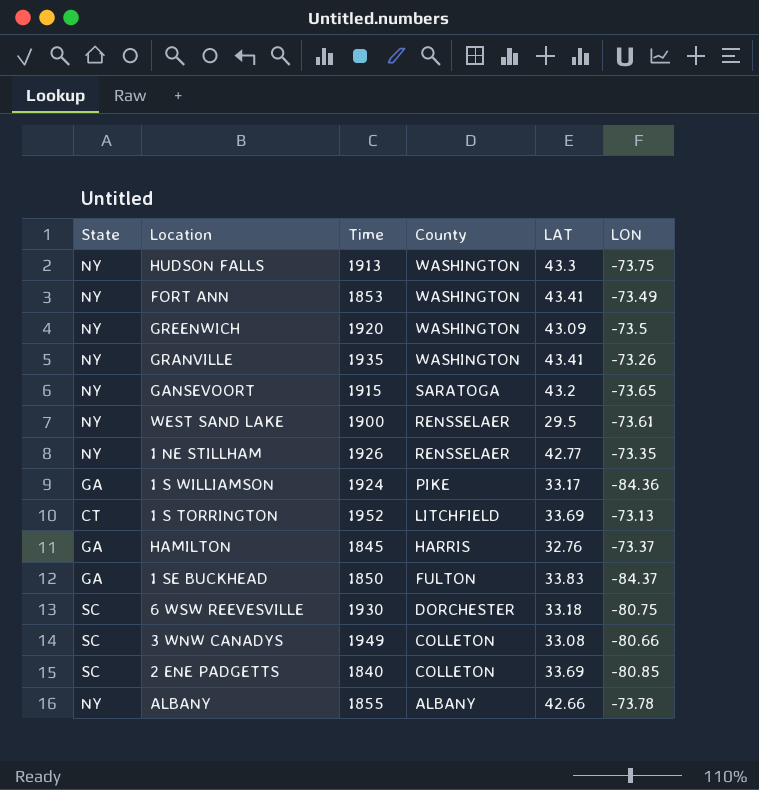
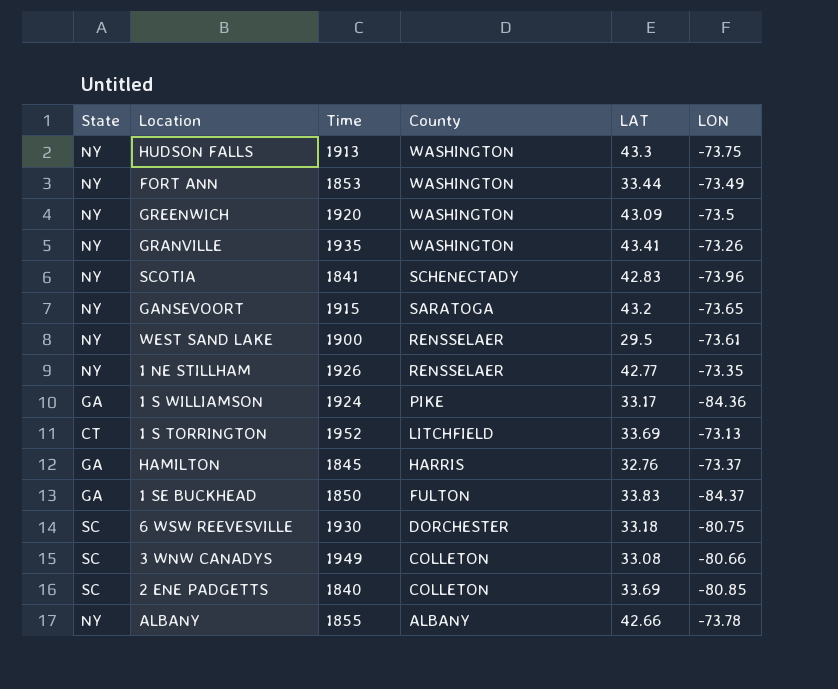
FORT ANN | LAT: 43.41 -> 33.44
row SCOTIA: none -> NY | 1841 | SCHENECTADY | 42.83 | -73.96

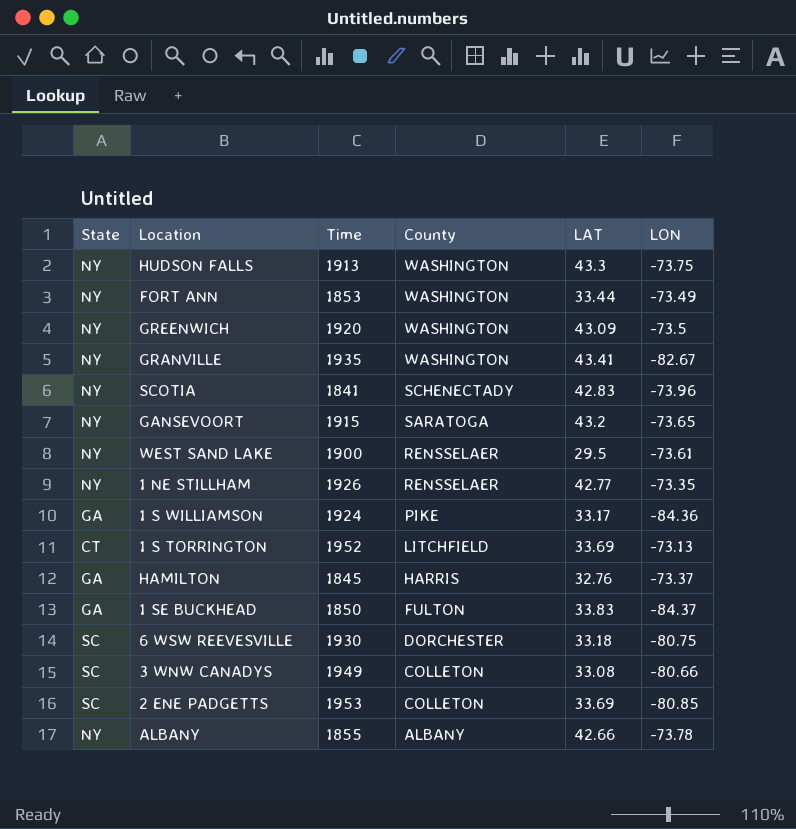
GRANVILLE | LON: -73.26 -> -82.67
2 ENE PADGETTS | Time: 1840 -> 1953

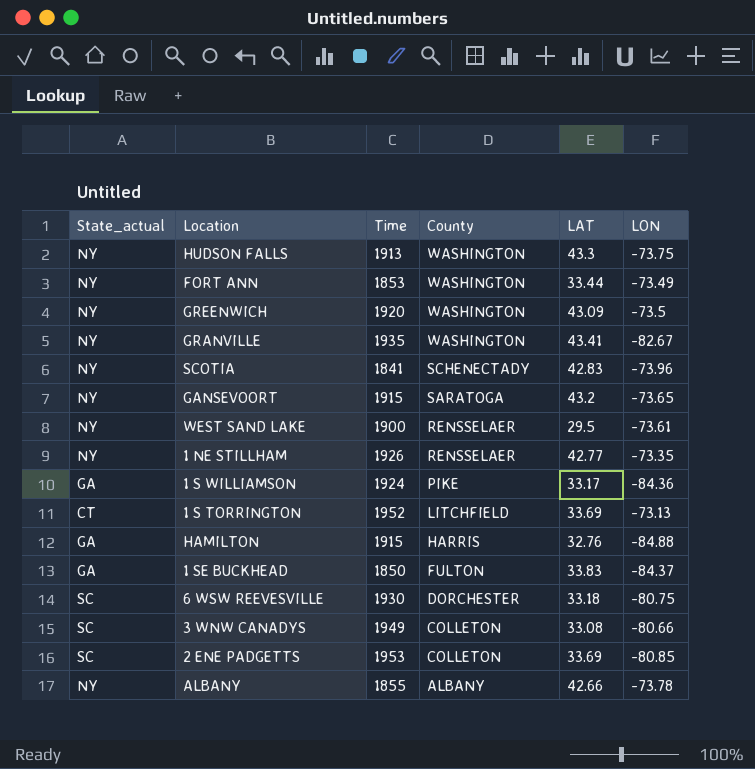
column name: State -> State_actual
HAMILTON | Time: 1845 -> 1915
HAMILTON | LON: -73.37 -> -84.88

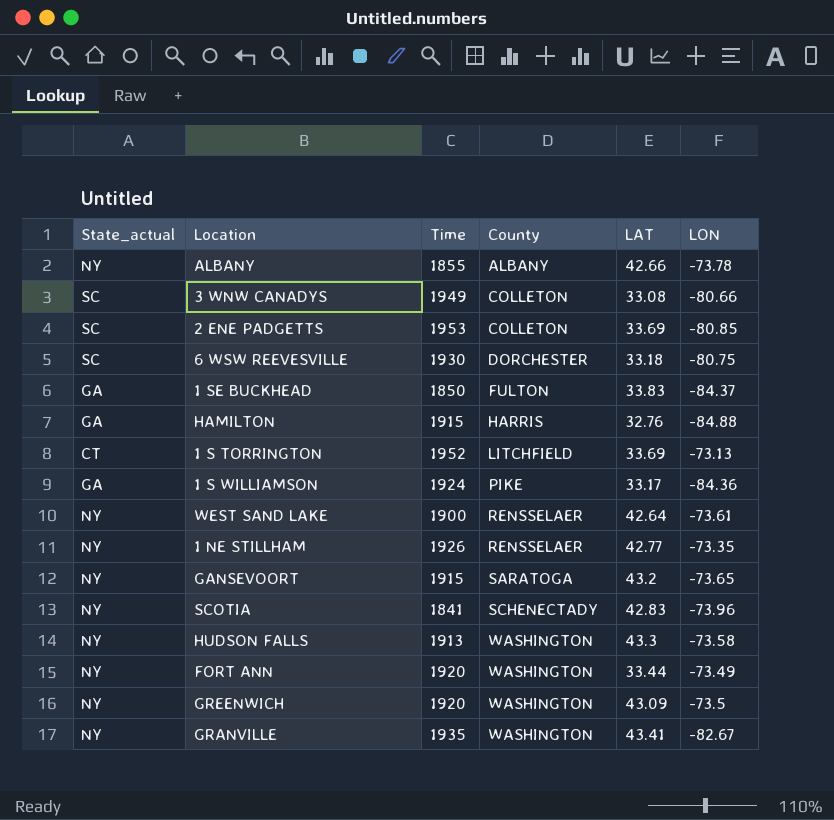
row order: County descending -> County ascending
WEST SAND LAKE | LAT: 29.5 -> 42.64
HUDSON FALLS | LON: -73.75 -> -73.58
FORT ANN | Time: 1853 -> 1920

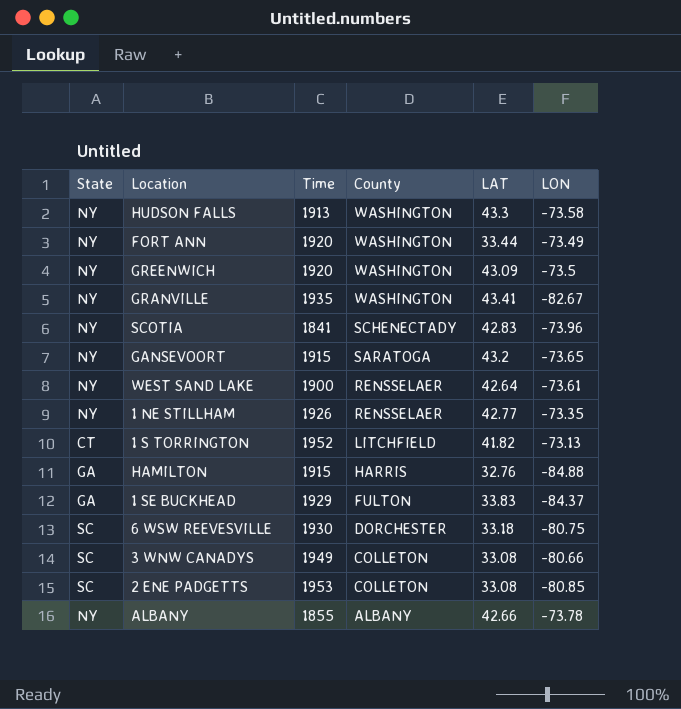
row order: County ascending -> County descending
column name: State_actual -> State
row 1 S WILLIAMSON: GA | 1924 | PIKE | 33.17 | -84.36 -> none
1 S TORRINGTON | LAT: 33.69 -> 41.82
1 SE BUCKHEAD | Time: 1850 -> 1929
2 ENE PADGETTS | LAT: 33.69 -> 33.08

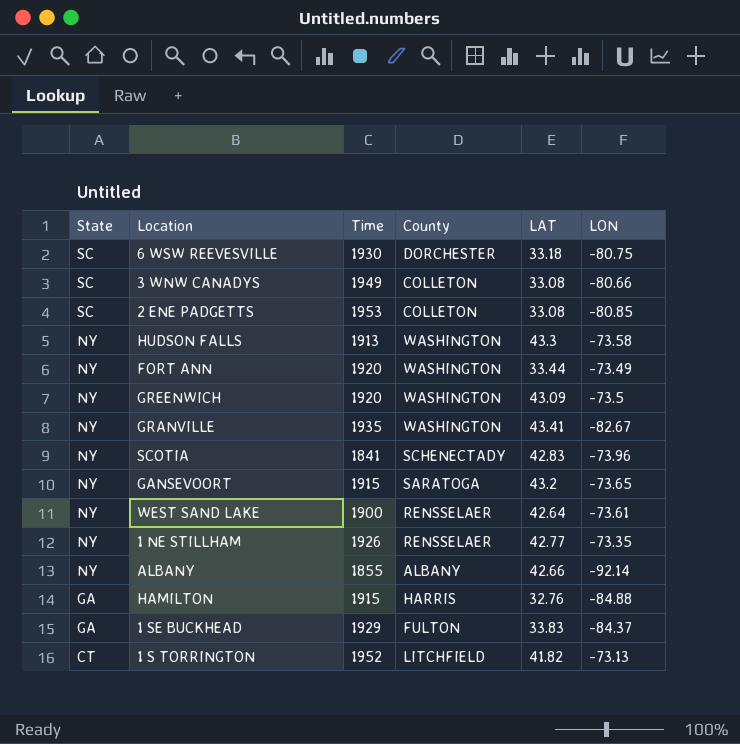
row order: County descending -> State descending
ALBANY | LON: -73.78 -> -92.14

